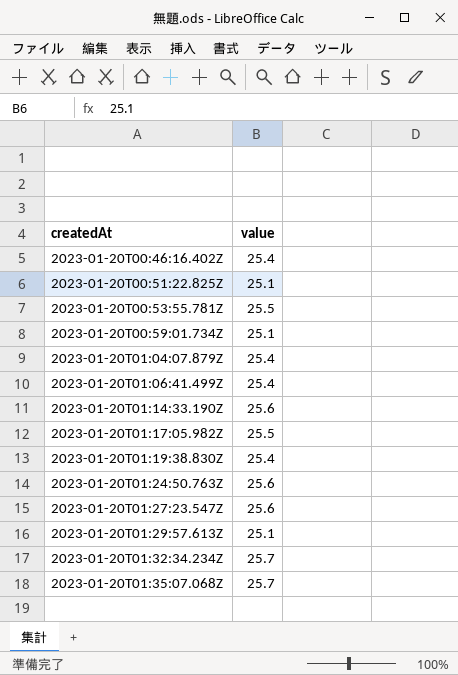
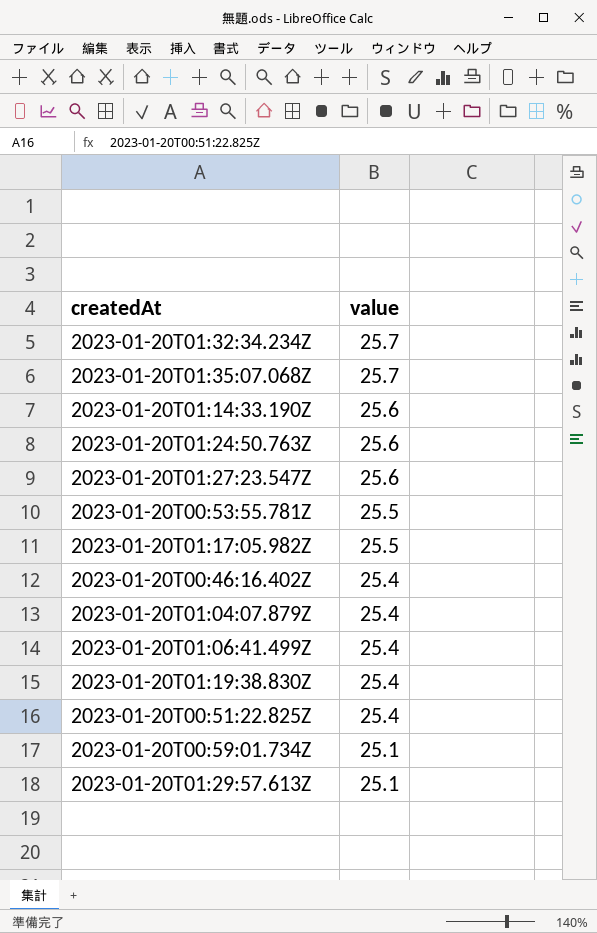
row order: createdAt ascending -> value descending
2023-01-20T00:51:22.825Z | value: 25.1 -> 25.4

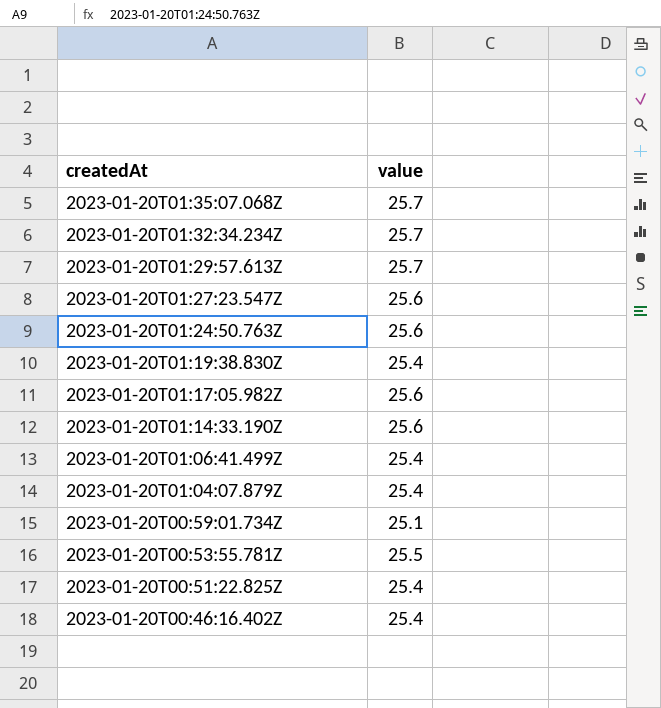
row order: value descending -> createdAt descending
2023-01-20T01:29:57.613Z | value: 25.1 -> 25.7
2023-01-20T01:17:05.982Z | value: 25.5 -> 25.6

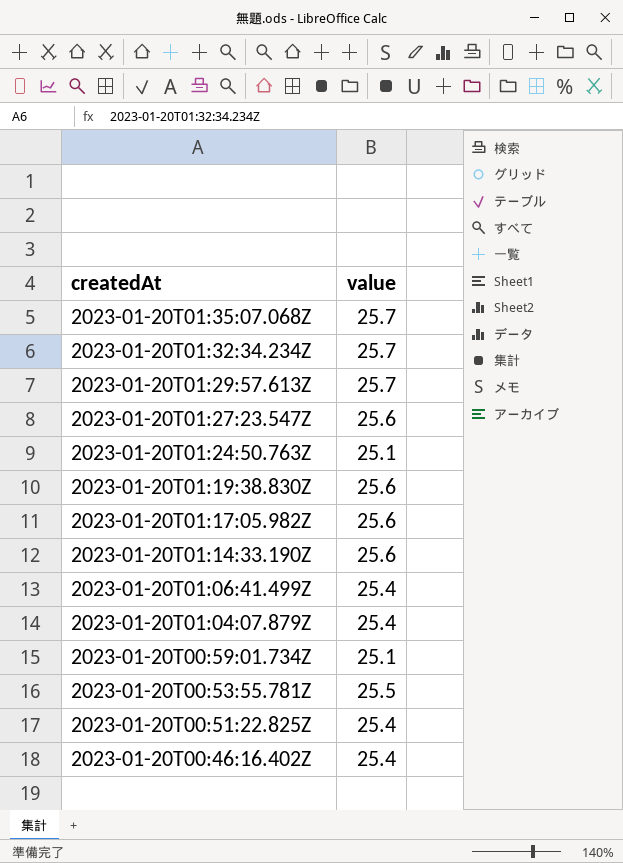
2023-01-20T01:24:50.763Z | value: 25.6 -> 25.1
2023-01-20T01:19:38.830Z | value: 25.4 -> 25.6

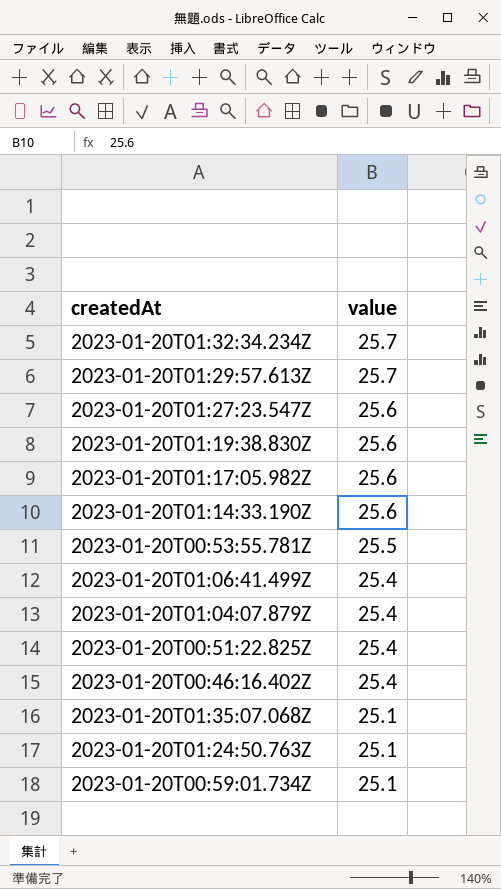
row order: createdAt descending -> value descending
2023-01-20T01:35:07.068Z | value: 25.7 -> 25.1

